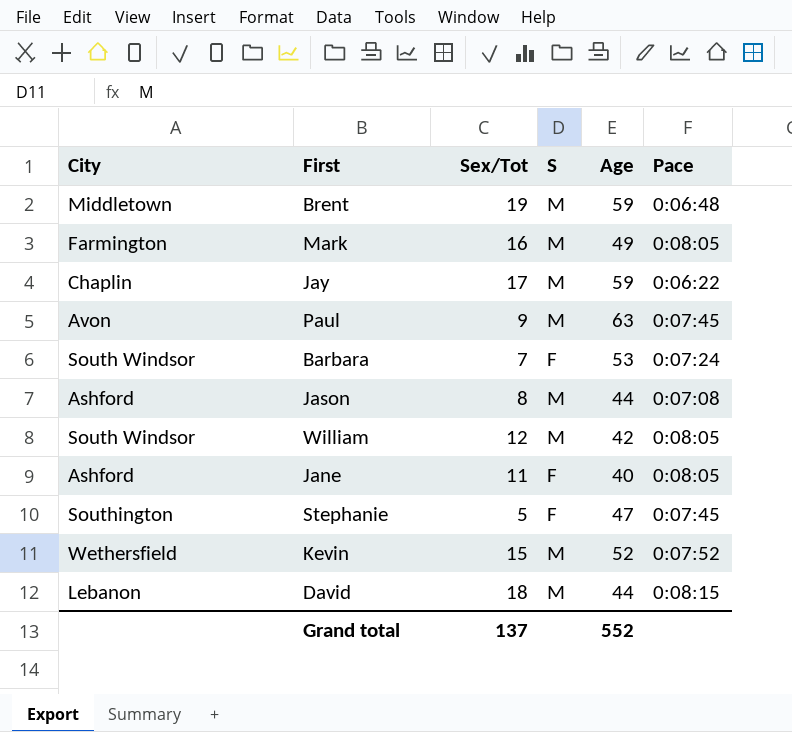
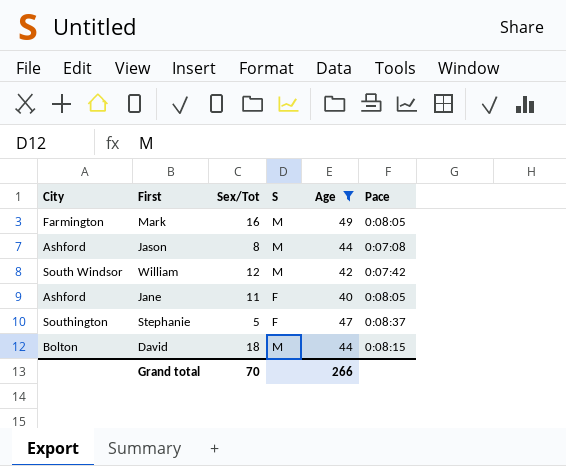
filter: none -> Age <= 49
William | Pace: 0:08:05 -> 0:07:42
Stephanie | Pace: 0:07:45 -> 0:08:37
David | City: Lebanon -> Bolton
Grand total | Sex/Tot: 137 -> 70
Grand total | Age: 552 -> 266

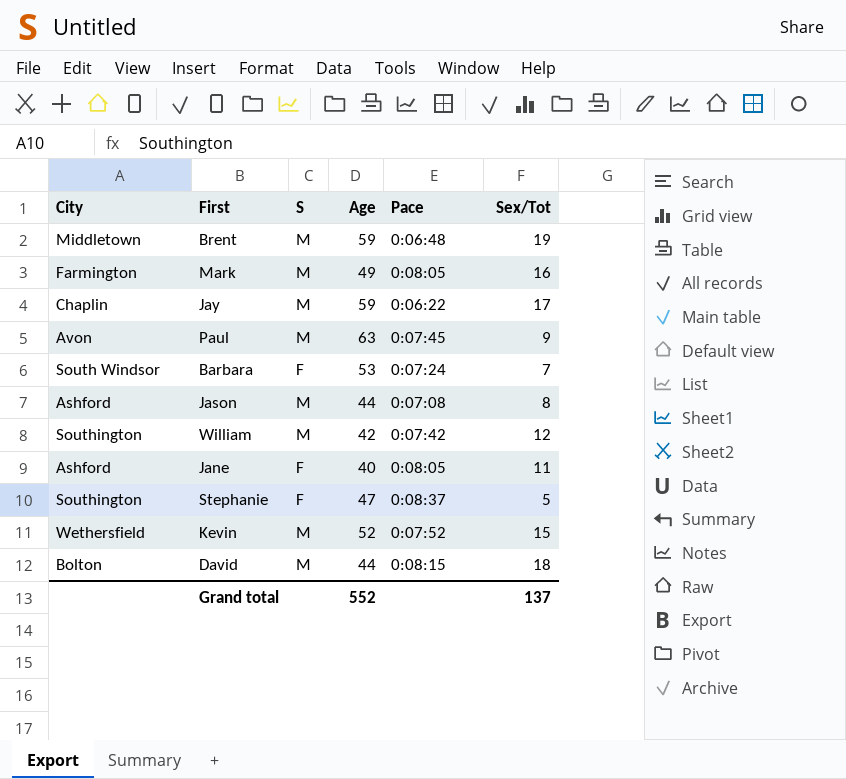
filter: Age <= 49 -> none
column Sex/Tot | position: 3 -> 6
William | City: South Windsor -> Southington
Grand total | Age: 266 -> 552
Grand total | Sex/Tot: 70 -> 137

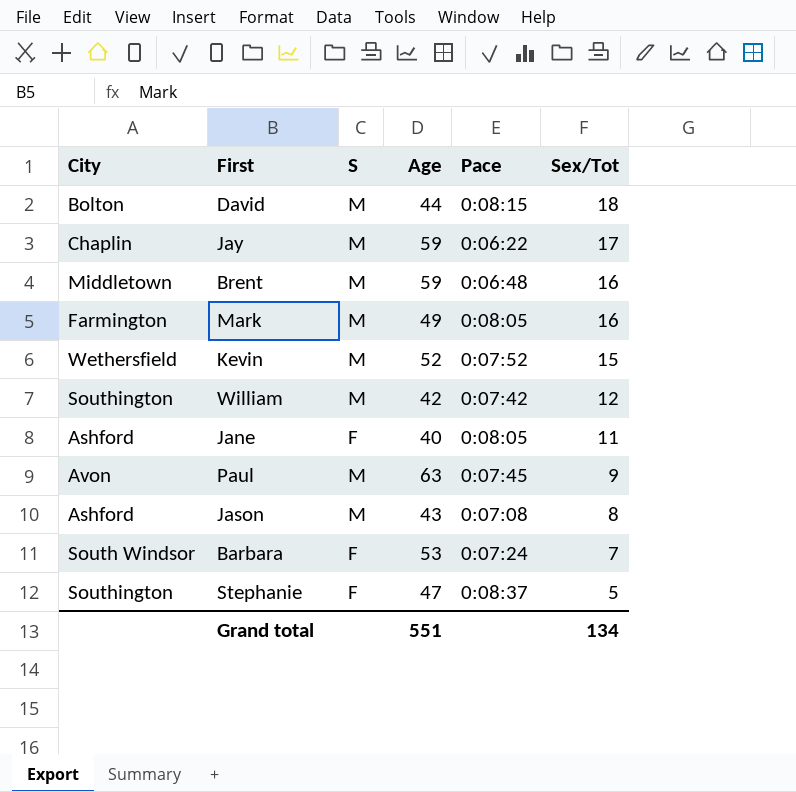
row order: none -> Sex/Tot descending
Brent | Sex/Tot: 19 -> 16
Jason | Age: 44 -> 43
Grand total | Age: 552 -> 551
Grand total | Sex/Tot: 137 -> 134

